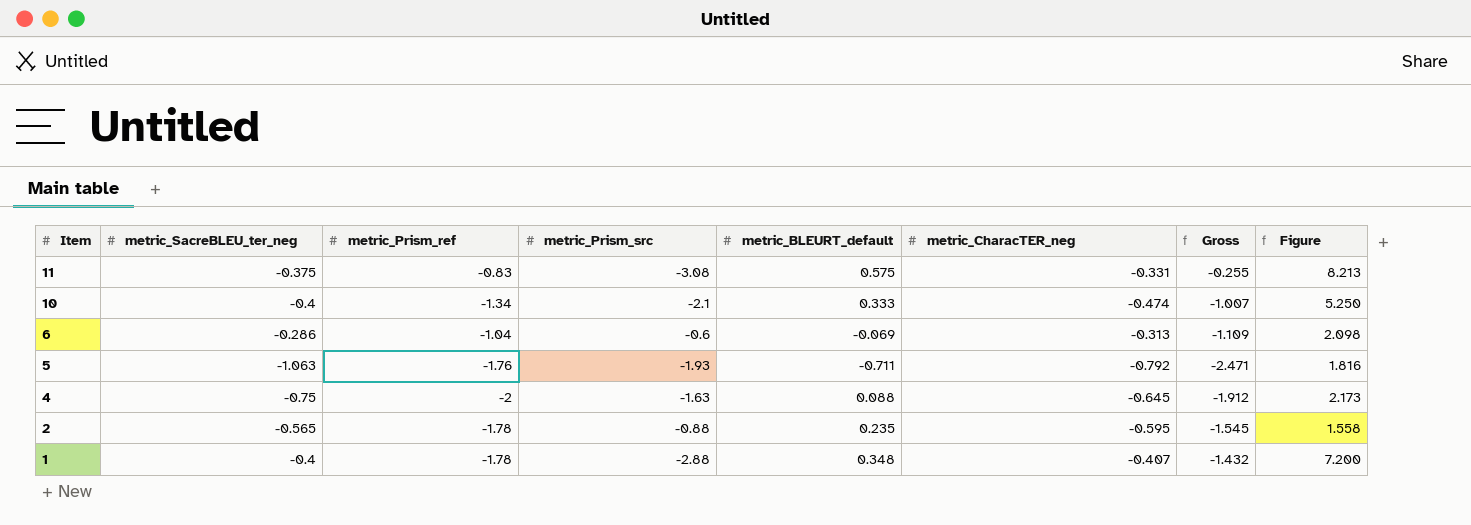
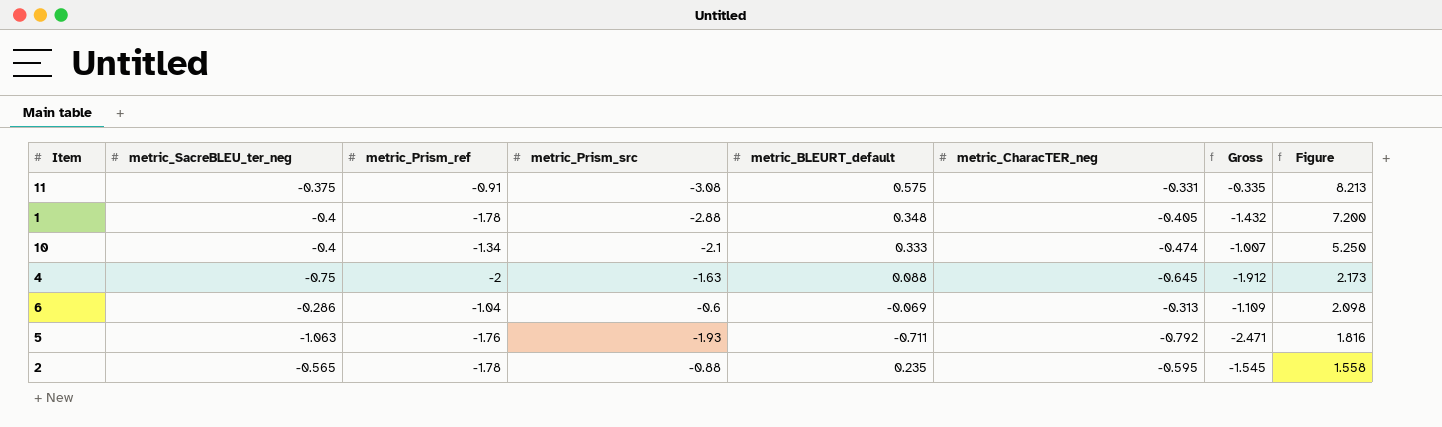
row order: Item descending -> Figure descending
11 | metric_Prism_ref: -0.83 -> -0.91
11 | Gross: -0.255 -> -0.335
1 | metric_CharacTER_neg: -0.407 -> -0.405

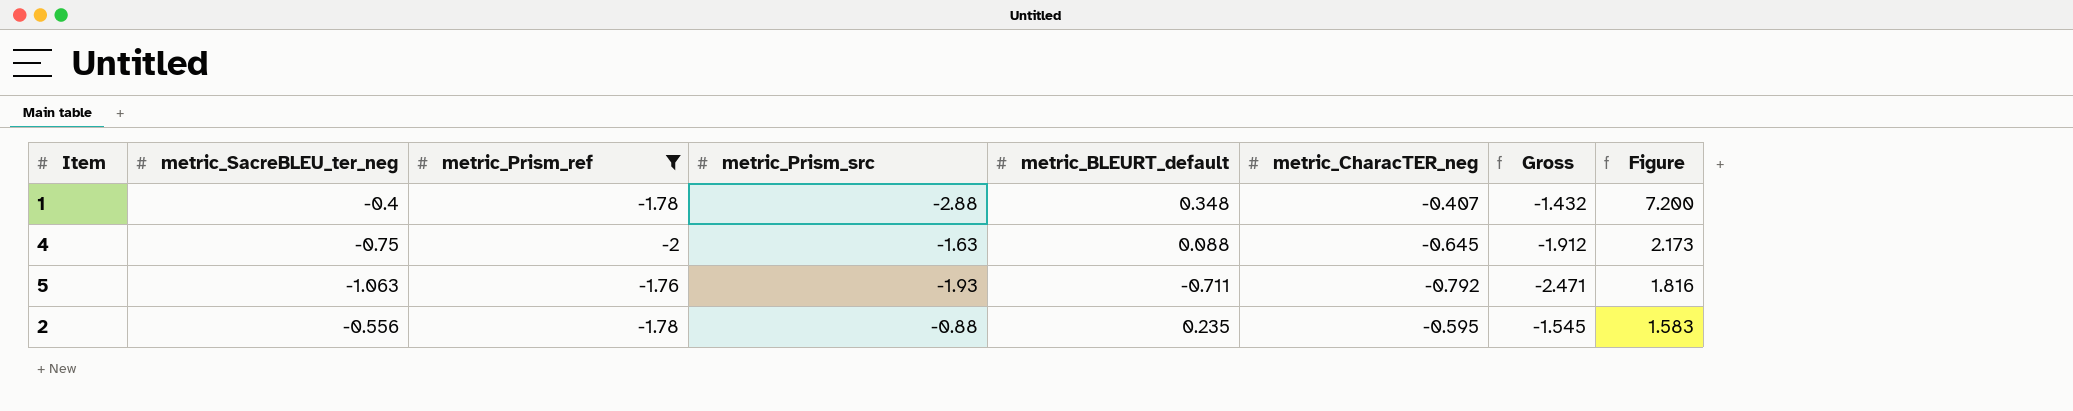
filter: none -> metric_Prism_ref <= -1.76
1 | metric_CharacTER_neg: -0.405 -> -0.407
2 | metric_SacreBLEU_ter_neg: -0.565 -> -0.556
2 | Figure: 1.558 -> 1.583

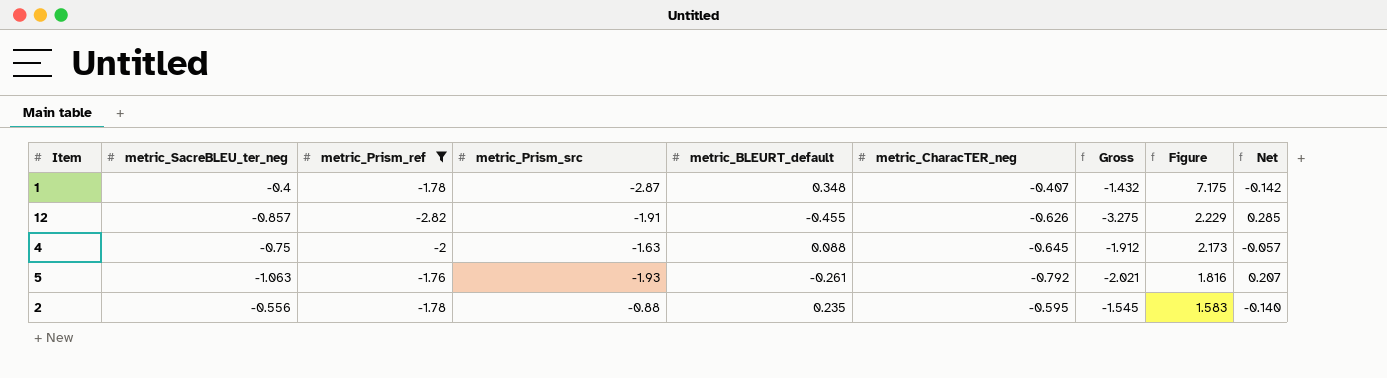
column Net | formula: none -> [metric_BLEURT_default] * [metric_CharacTER_neg]
1 | metric_Prism_src: -2.88 -> -2.87
1 | Figure: 7.200 -> 7.175
row 12: none -> -0.857 | -2.82 | -1.91 | -0.455 | -0.626 | -3.275 | 2.229 | 0.285
5 | metric_BLEURT_default: -0.711 -> -0.261
5 | Gross: -2.471 -> -2.021

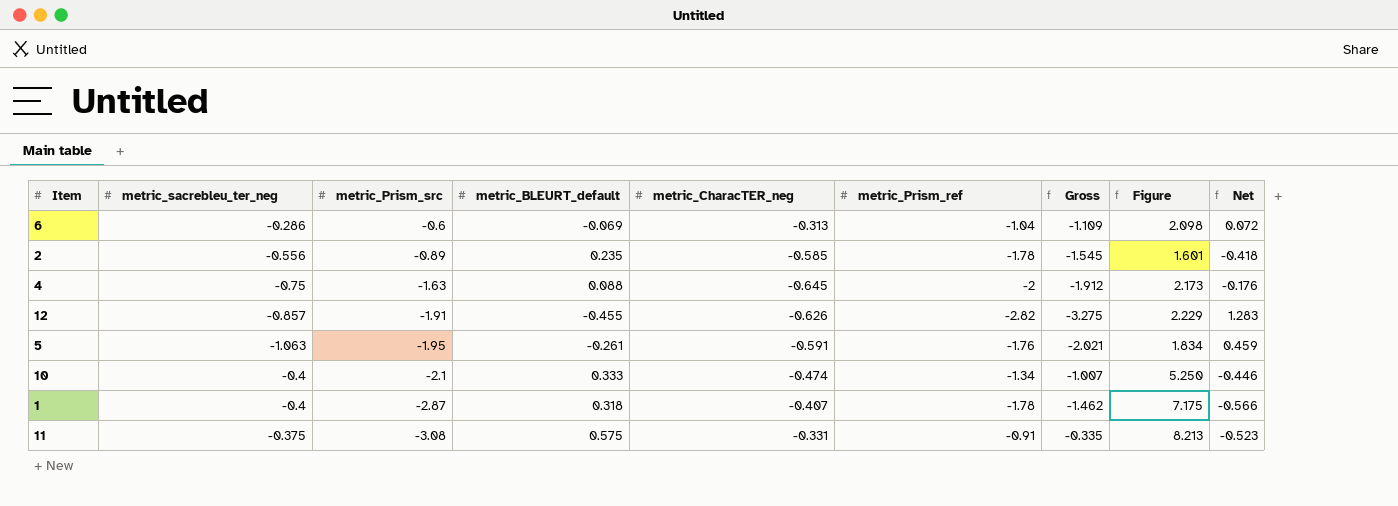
filter: metric_Prism_ref <= -1.76 -> none
row order: Figure descending -> metric_Prism_src descending
column name: metric_SacreBLEU_ter_neg -> metric_sacrebleu_ter_neg
column metric_Prism_ref | position: 3 -> 6
column Net | formula: [metric_BLEURT_default] * [metric_CharacTER_neg] -> [metric_BLEURT_default] * [metric_Prism_ref]
2 | metric_Prism_src: -0.88 -> -0.89
2 | metric_CharacTER_neg: -0.595 -> -0.585
2 | Figure: 1.583 -> 1.601
5 | metric_Prism_src: -1.93 -> -1.95
5 | metric_CharacTER_neg: -0.792 -> -0.591
5 | Figure: 1.816 -> 1.834
1 | metric_BLEURT_default: 0.348 -> 0.318
1 | Gross: -1.432 -> -1.462

